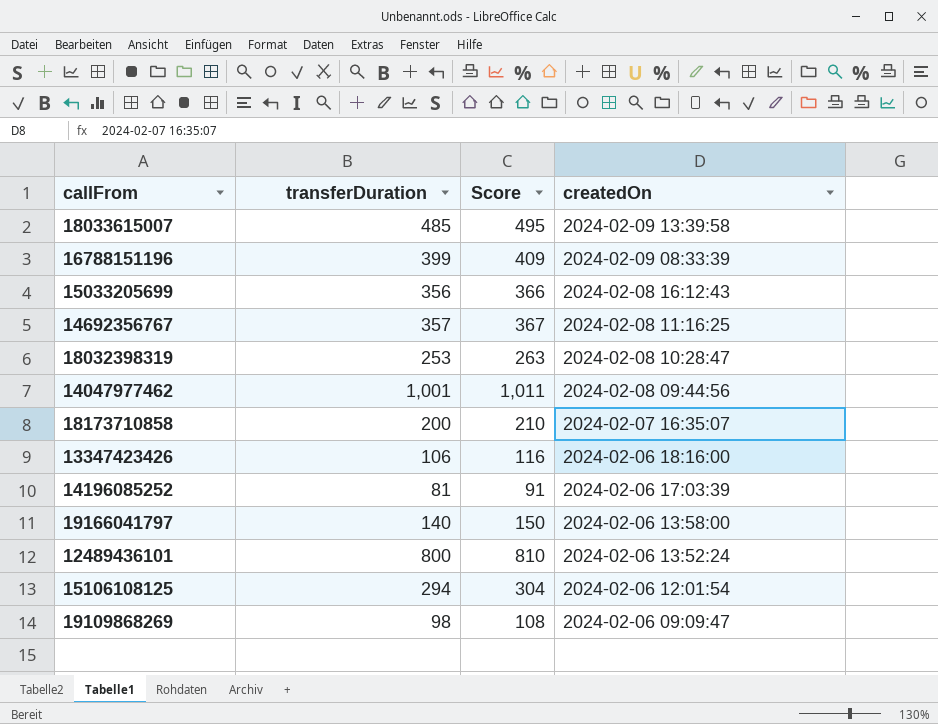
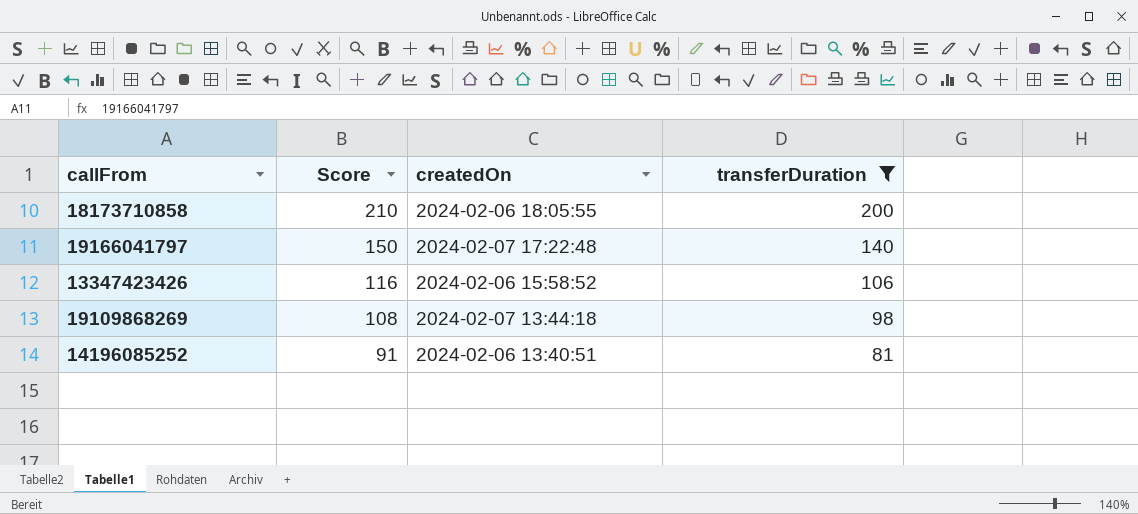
filter: none -> transferDuration <= 200
row order: createdOn descending -> Score descending
column transferDuration | position: 2 -> 4
18173710858 | createdOn: 2024-02-07 16:35:07 -> 2024-02-06 18:05:55
19166041797 | createdOn: 2024-02-06 13:58:00 -> 2024-02-07 17:22:48
13347423426 | createdOn: 2024-02-06 18:16:00 -> 2024-02-06 15:58:52
19109868269 | createdOn: 2024-02-06 09:09:47 -> 2024-02-07 13:44:18
14196085252 | createdOn: 2024-02-06 17:03:39 -> 2024-02-06 13:40:51

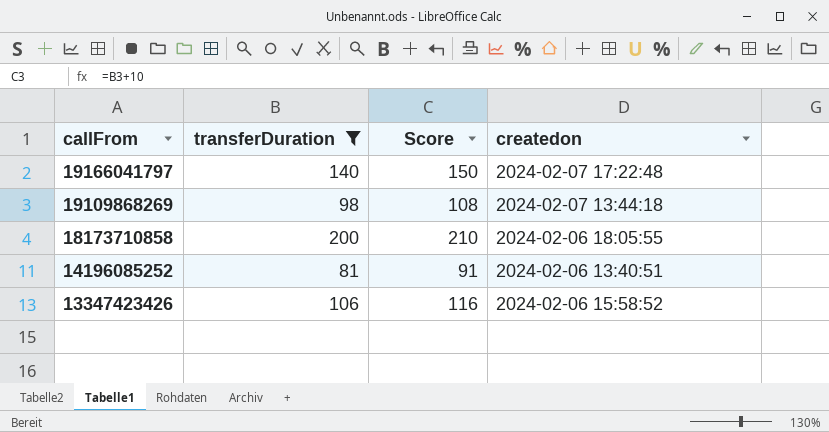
row order: Score descending -> callFrom descending
column transferDuration | position: 4 -> 2
column name: createdOn -> createdon

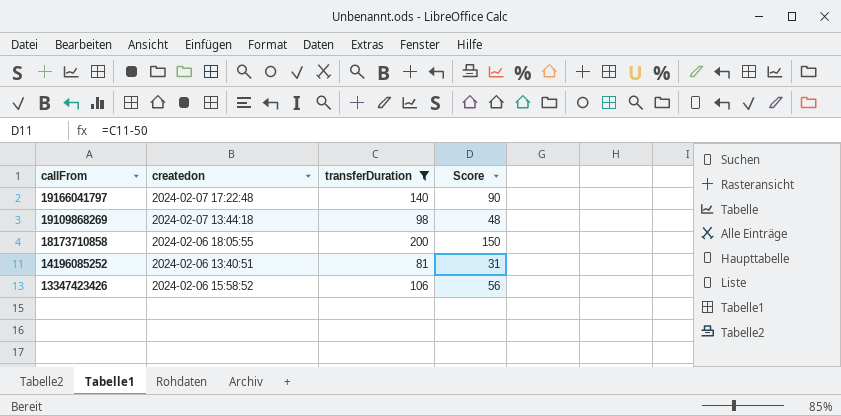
column createdon | position: 4 -> 2
column Score | formula: [transferDuration] + 10 -> [transferDuration] - 50

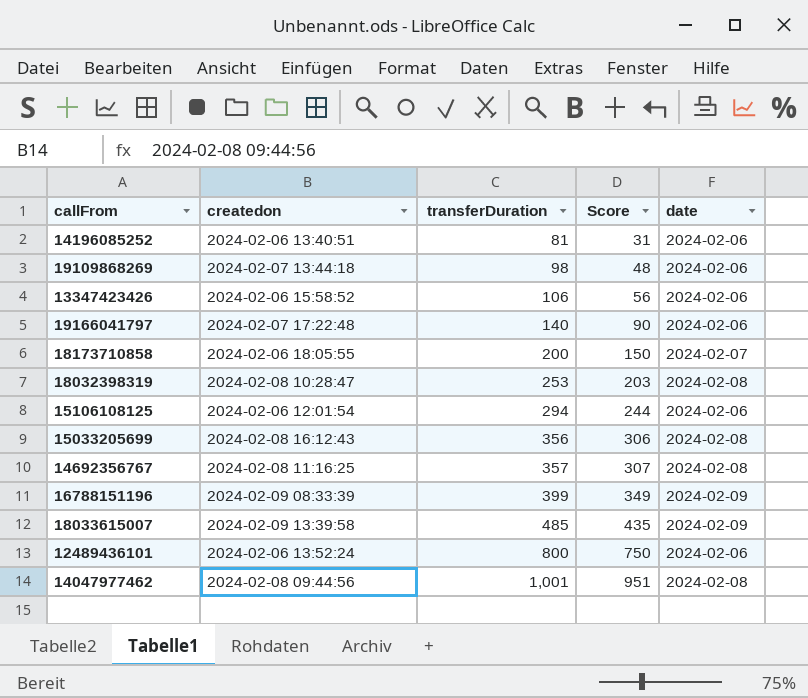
filter: transferDuration <= 200 -> none
row order: callFrom descending -> transferDuration ascending
column date | position: none -> 5

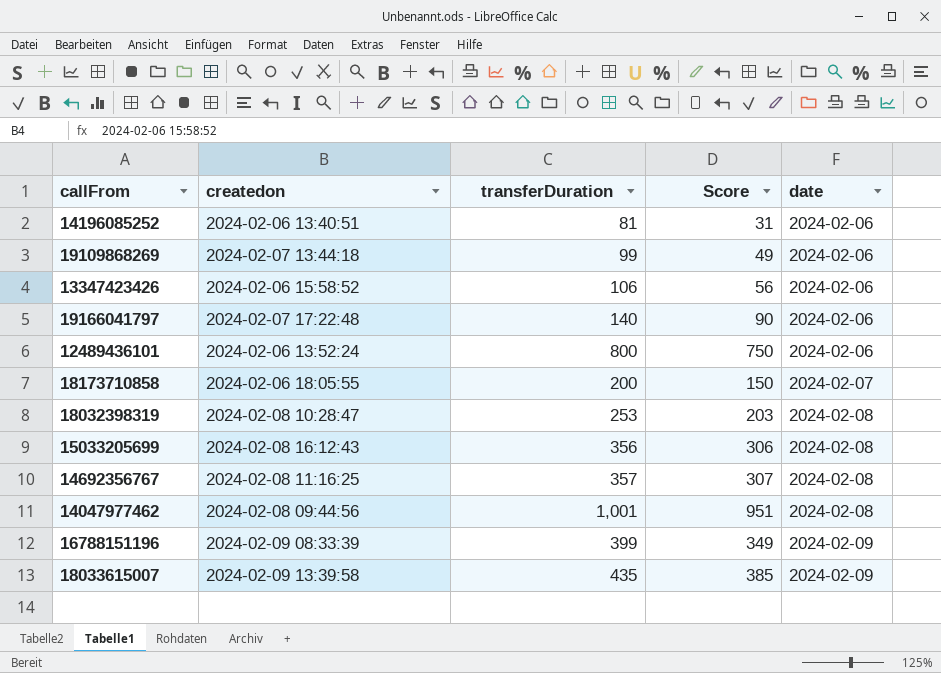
row order: transferDuration ascending -> date ascending
row 15106108125: 2024-02-06 12:01:54 | 294 | 244 | 2024-02-06 -> none
19109868269 | transferDuration: 98 -> 99
19109868269 | Score: 48 -> 49
18033615007 | transferDuration: 485 -> 435
18033615007 | Score: 435 -> 385

